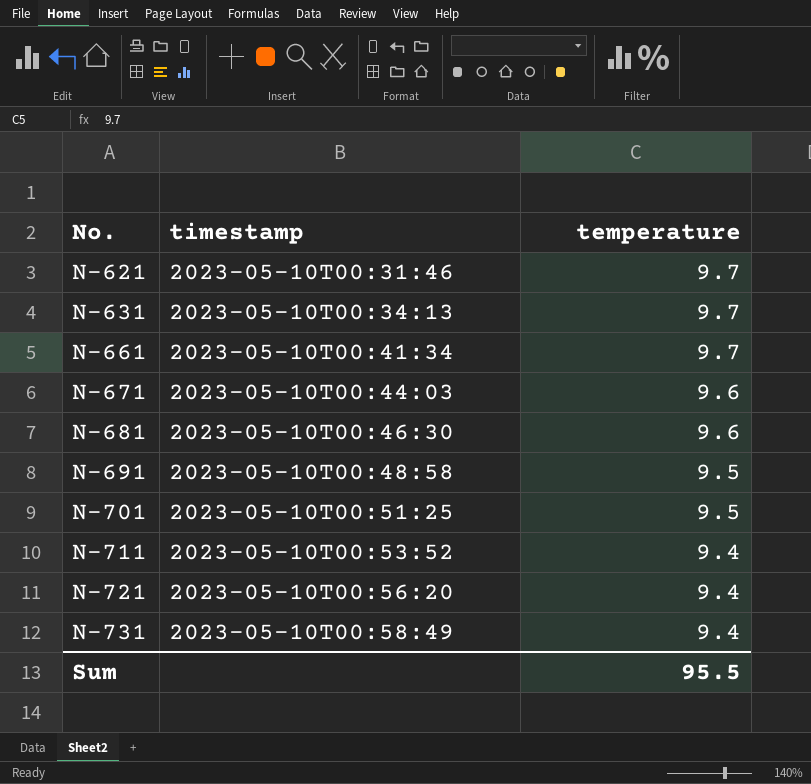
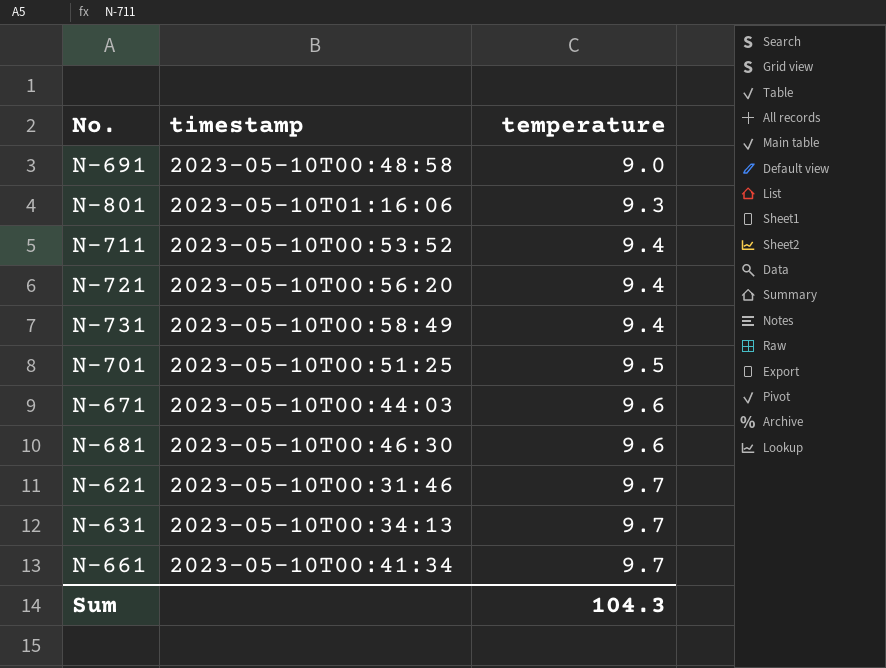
row order: No. ascending -> temperature ascending
N-691 | temperature: 9.5 -> 9.0
row N-801: none -> 2023-05-10T01:16:06 | 9.3
Sum | temperature: 95.5 -> 104.3

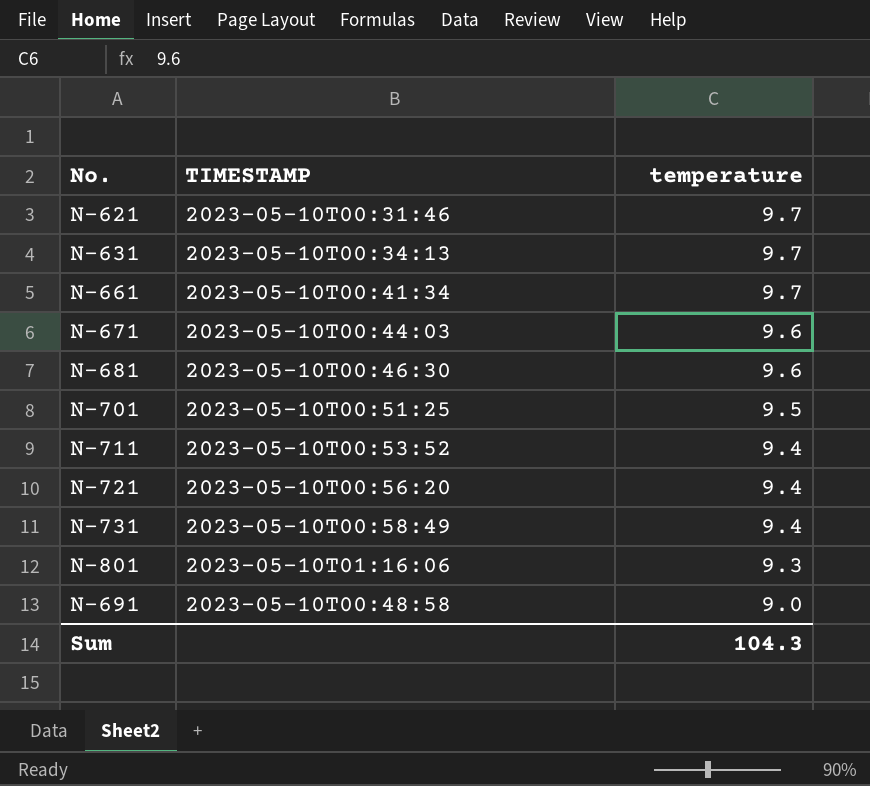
row order: temperature ascending -> temperature descending
column name: timestamp -> TIMESTAMP

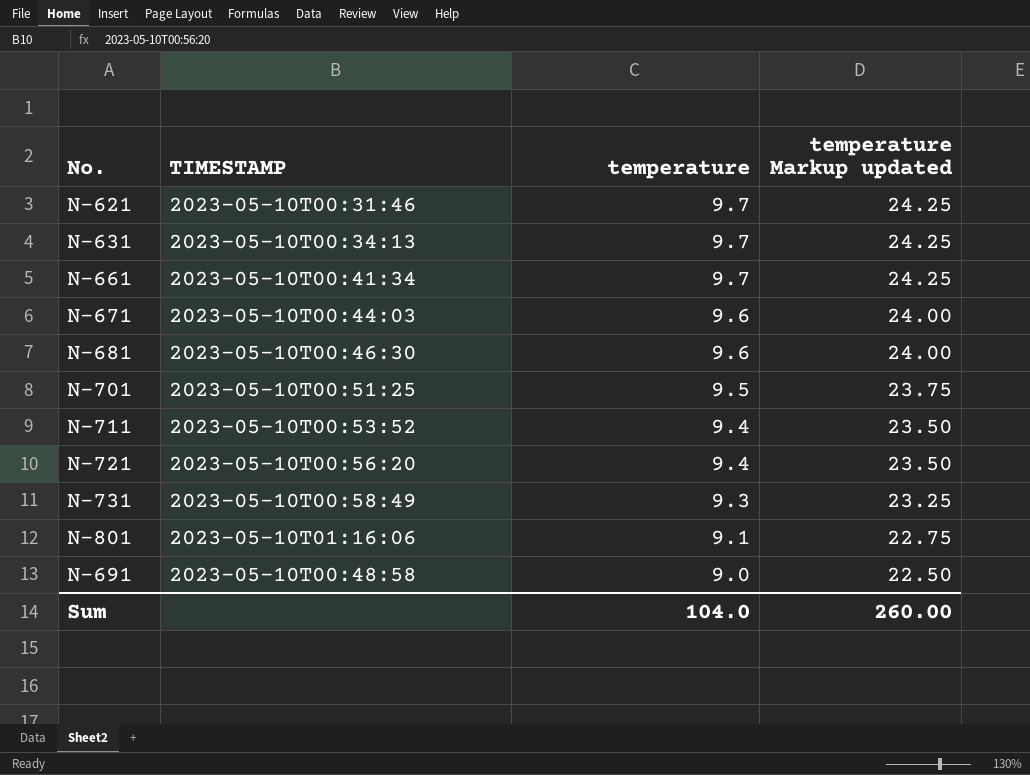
column temperature Markup updated | formula: none -> [temperature] * 2.5
N-731 | temperature: 9.4 -> 9.3
N-801 | temperature: 9.3 -> 9.1
Sum | temperature: 104.3 -> 104.0

